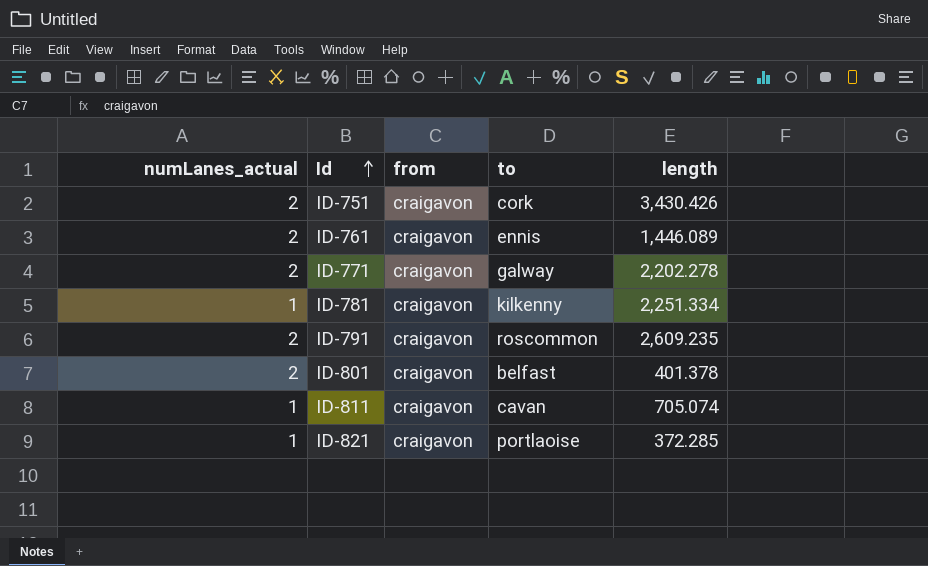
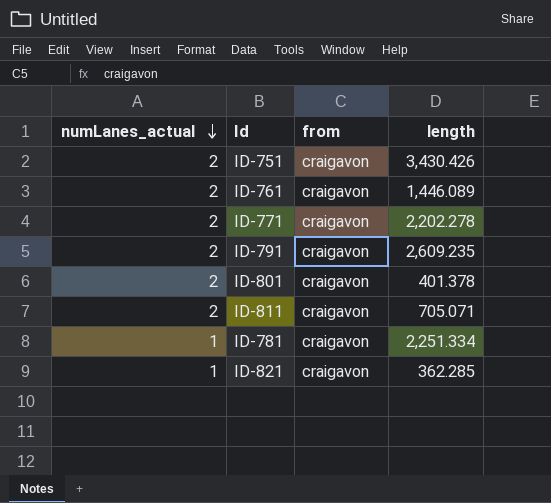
row order: Id ascending -> numLanes_actual descending
column to | position: 4 -> none
ID-811 | numLanes_actual: 1 -> 2
ID-811 | length: 705.074 -> 705.071
ID-821 | length: 372.285 -> 362.285

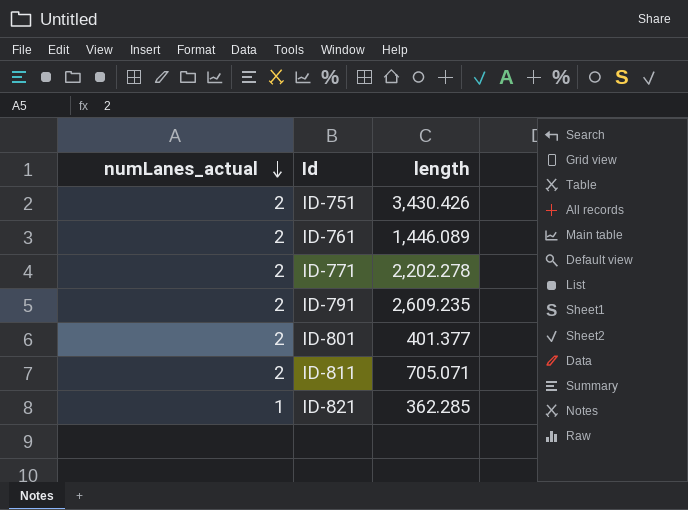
column from | position: 3 -> none
row ID-781: 1 | craigavon | 2,251.334 -> none
ID-801 | length: 401.378 -> 401.377

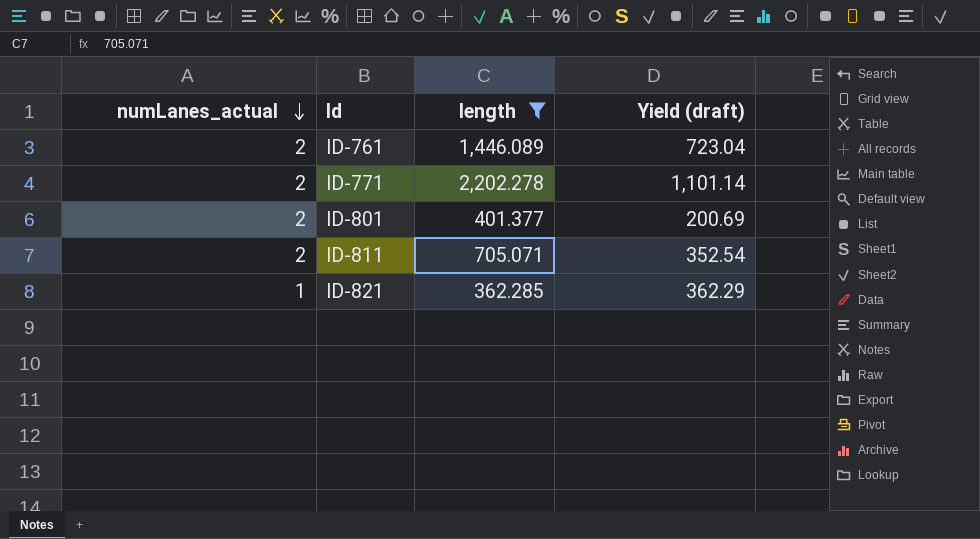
filter: none -> length <= 2,202.278
column Yield (draft) | formula: none -> [length] / [numLanes_actual]

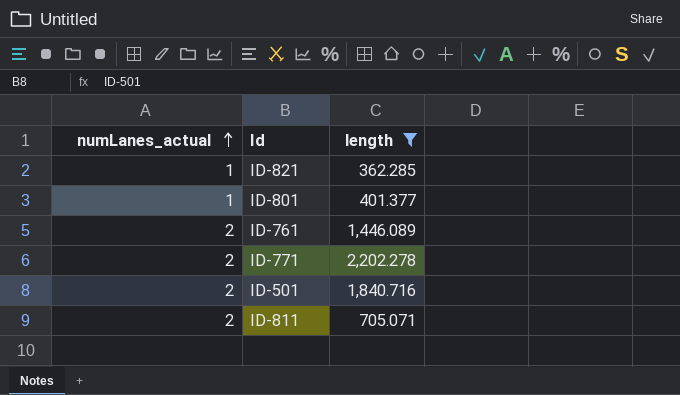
row order: numLanes_actual descending -> numLanes_actual ascending
column Yield (draft) | formula: [length] / [numLanes_actual] -> none
ID-801 | numLanes_actual: 2 -> 1
row ID-501: none -> 2 | 1,840.716

